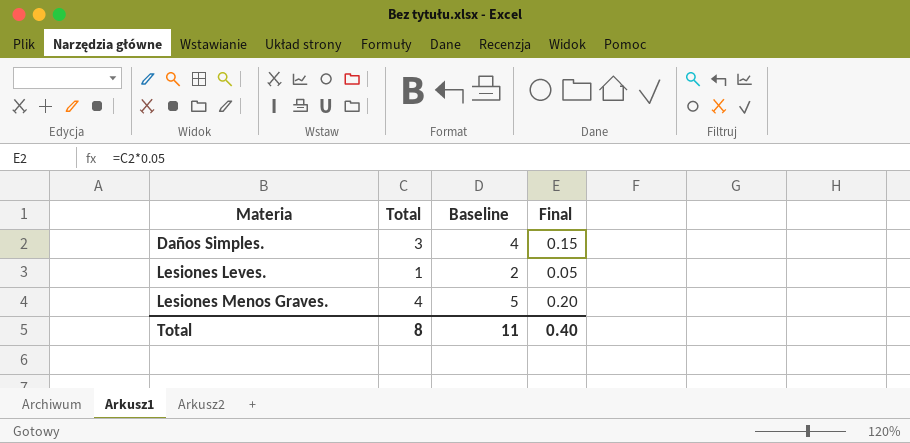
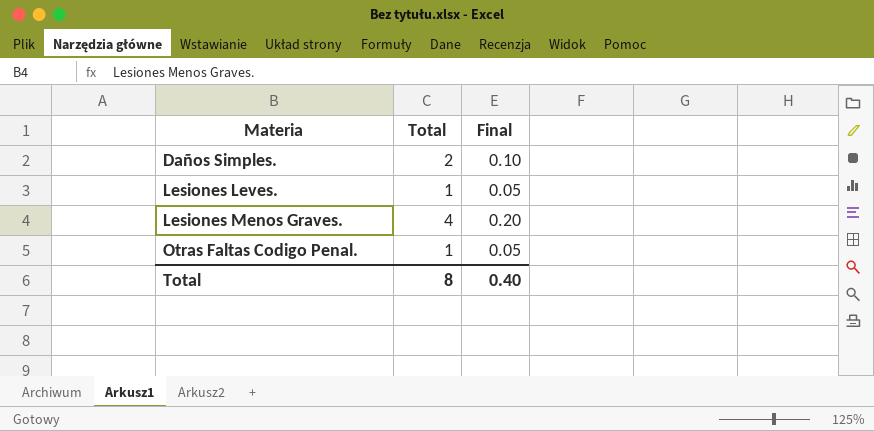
column Baseline | formula: [Total] + 1 -> none
Daños Simples. | Total: 3 -> 2
Daños Simples. | Final: 0.15 -> 0.10
row Otras Faltas Codigo Penal.: none -> 1 | 0.05

